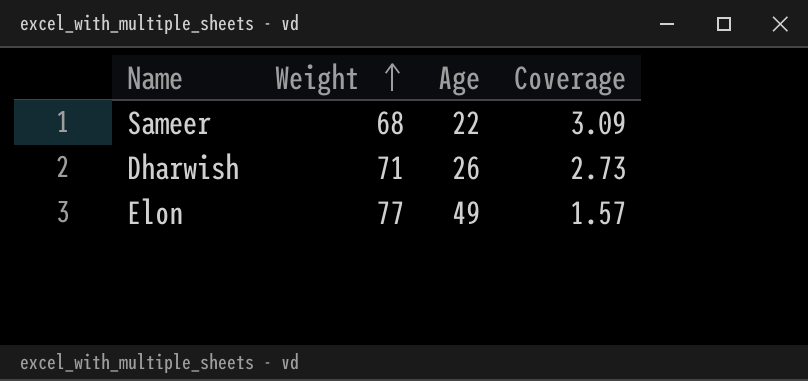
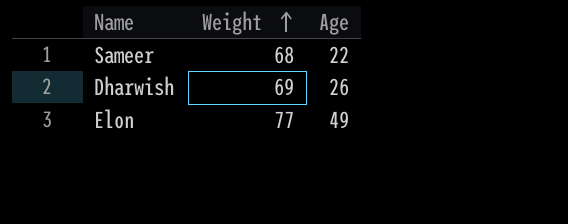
column Coverage | formula: [Weight] / [Age] -> none
Dharwish | Weight: 71 -> 69

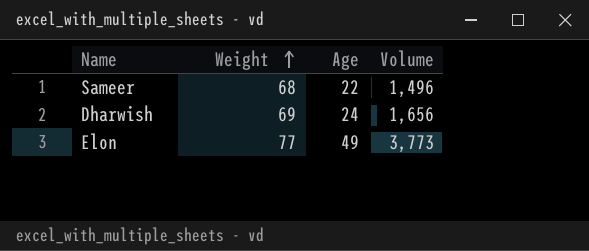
column Volume | formula: none -> [Weight] * [Age]
Dharwish | Age: 26 -> 24

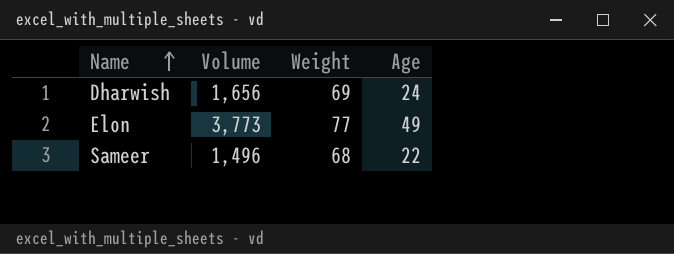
row order: Weight ascending -> Name ascending
column Volume | position: 4 -> 2

